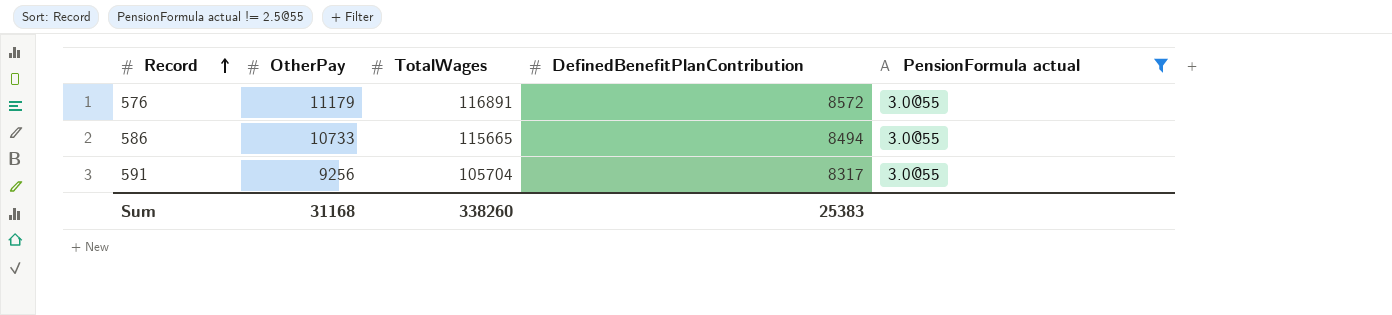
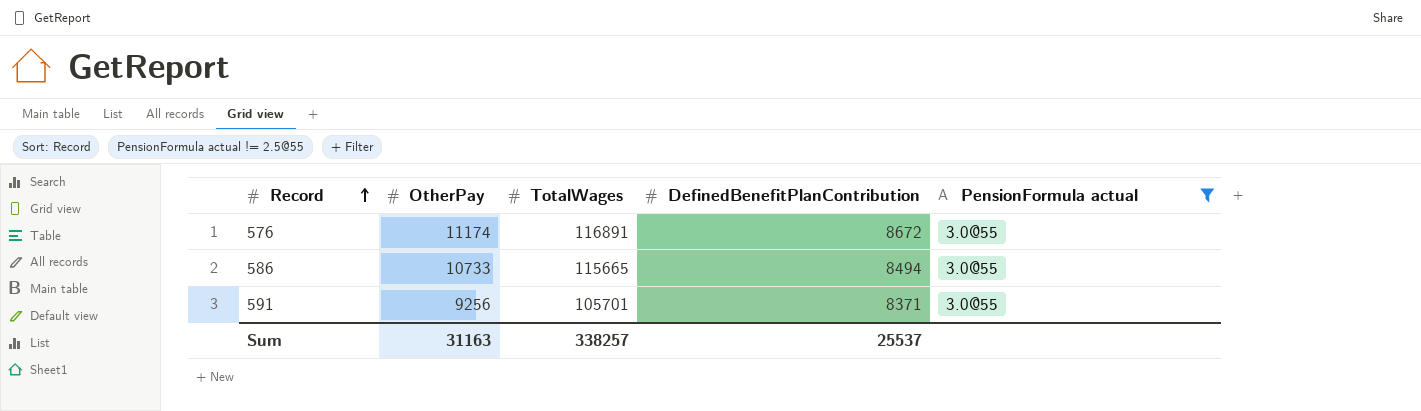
576 | OtherPay: 11179 -> 11174
576 | DefinedBenefitPlanContribution: 8572 -> 8672
591 | TotalWages: 105704 -> 105701
591 | DefinedBenefitPlanContribution: 8317 -> 8371
Sum | OtherPay: 31168 -> 31163
Sum | TotalWages: 338260 -> 338257
Sum | DefinedBenefitPlanContribution: 25383 -> 25537

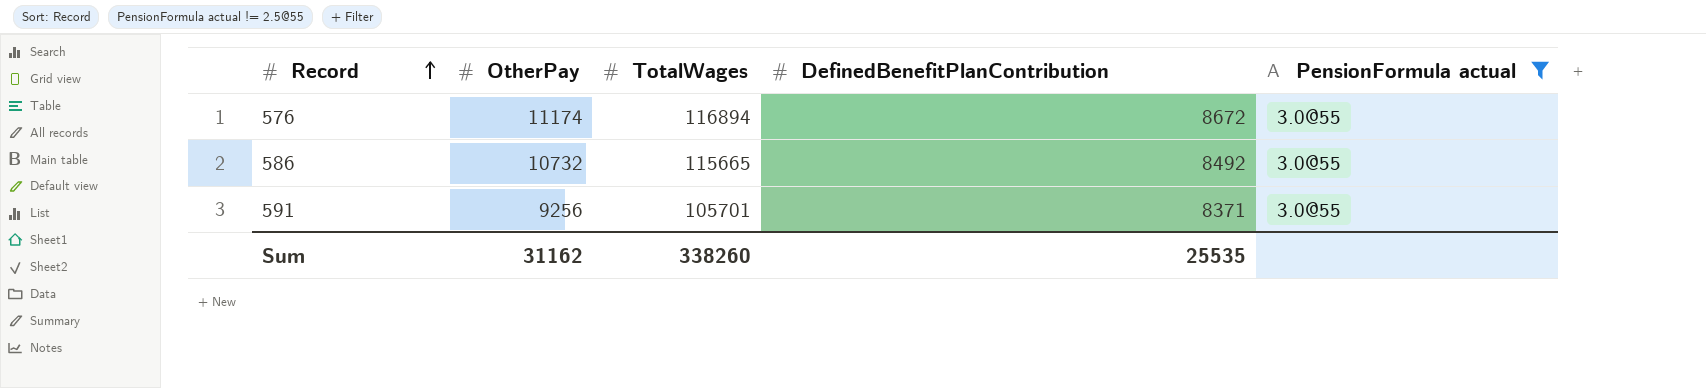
576 | TotalWages: 116891 -> 116894
586 | OtherPay: 10733 -> 10732
586 | DefinedBenefitPlanContribution: 8494 -> 8492
Sum | OtherPay: 31163 -> 31162
Sum | TotalWages: 338257 -> 338260
Sum | DefinedBenefitPlanContribution: 25537 -> 25535

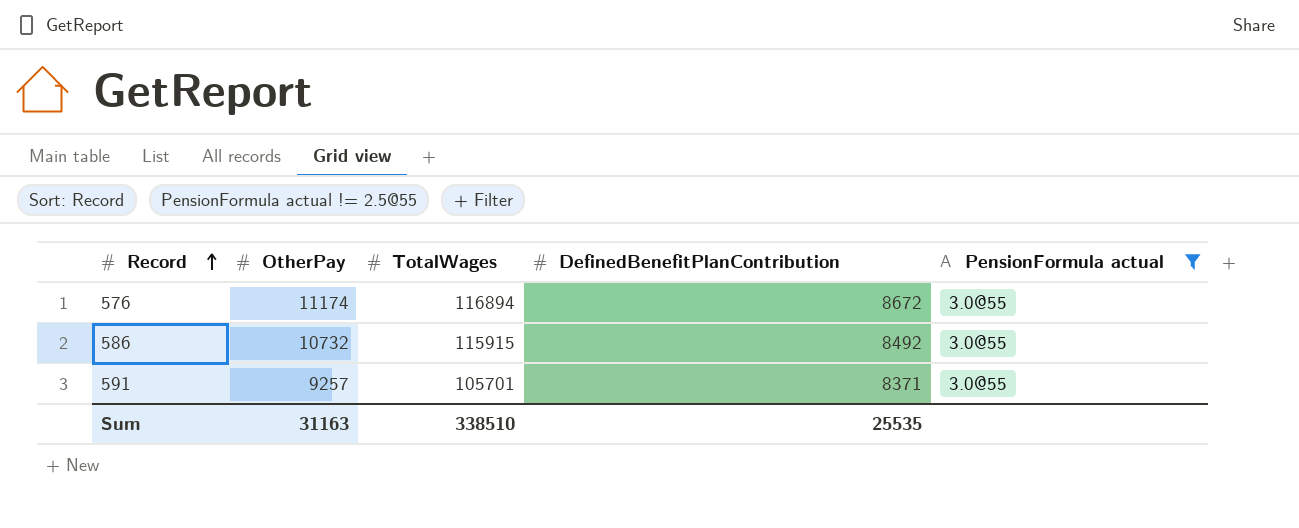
586 | TotalWages: 115665 -> 115915
591 | OtherPay: 9256 -> 9257
Sum | OtherPay: 31162 -> 31163
Sum | TotalWages: 338260 -> 338510

